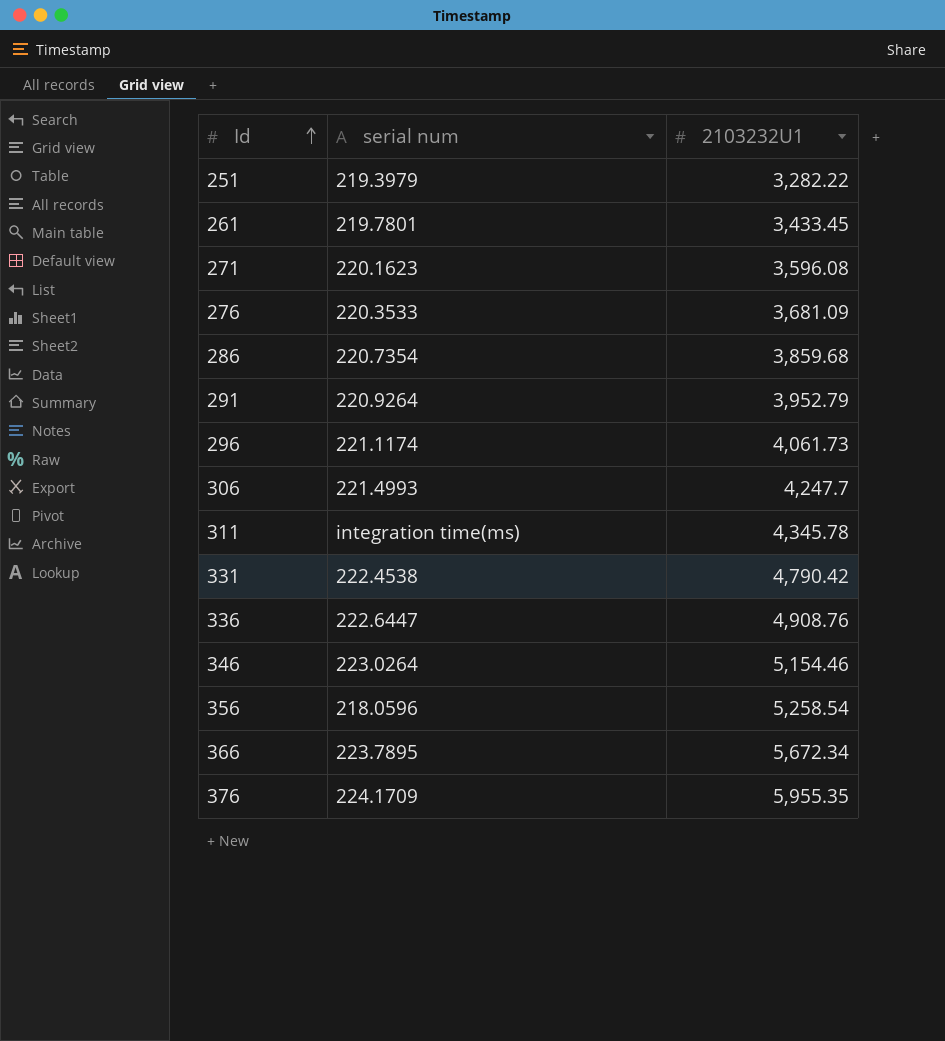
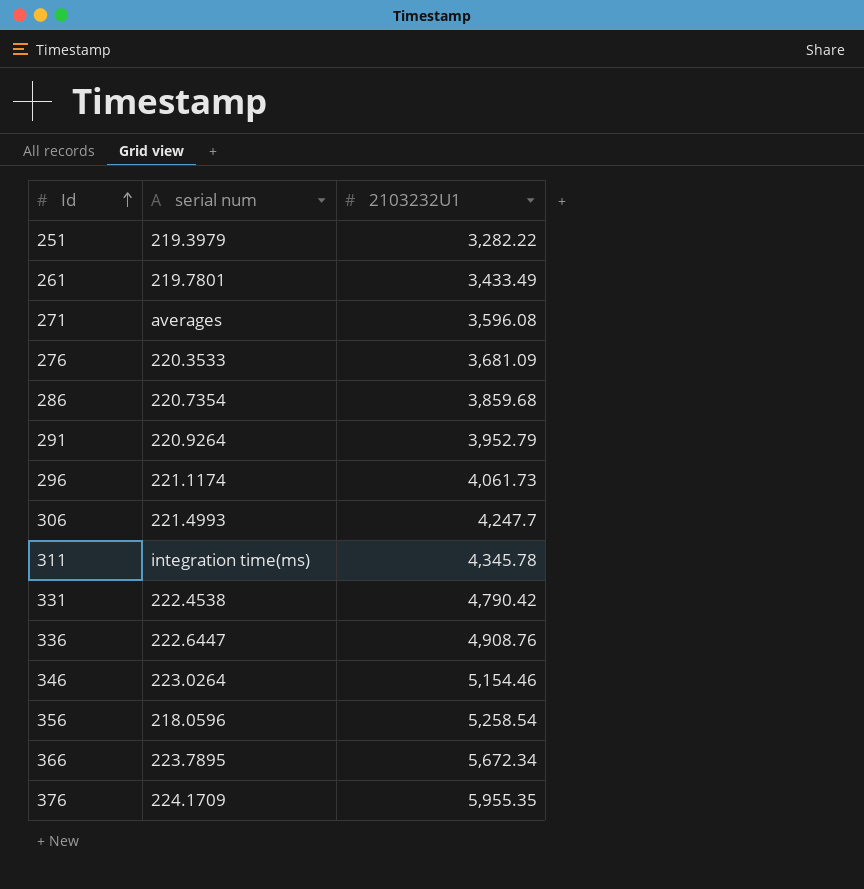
261 | 2103232U1: 3,433.45 -> 3,433.49
271 | serial num: 220.1623 -> averages

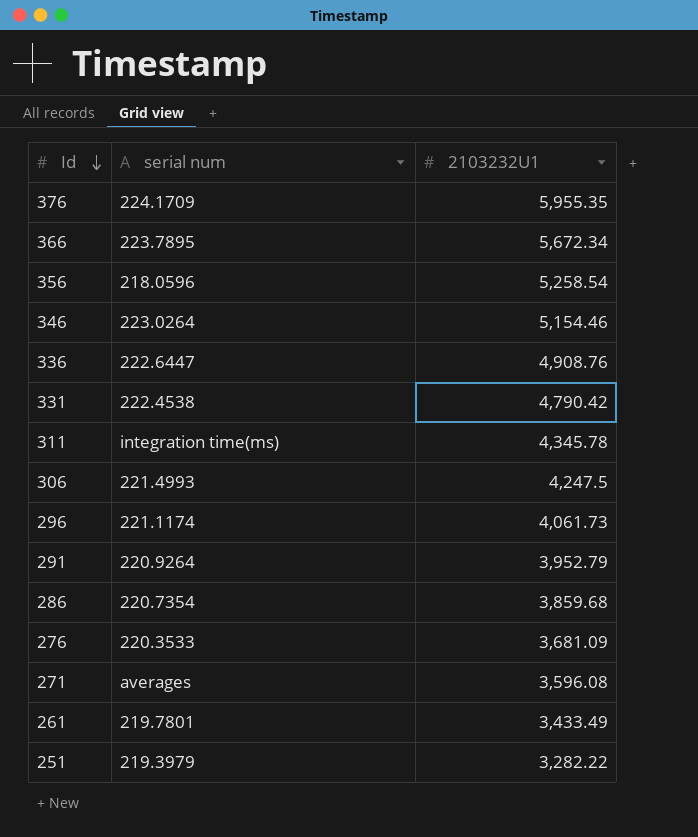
row order: Id ascending -> Id descending
306 | 2103232U1: 4,247.7 -> 4,247.5

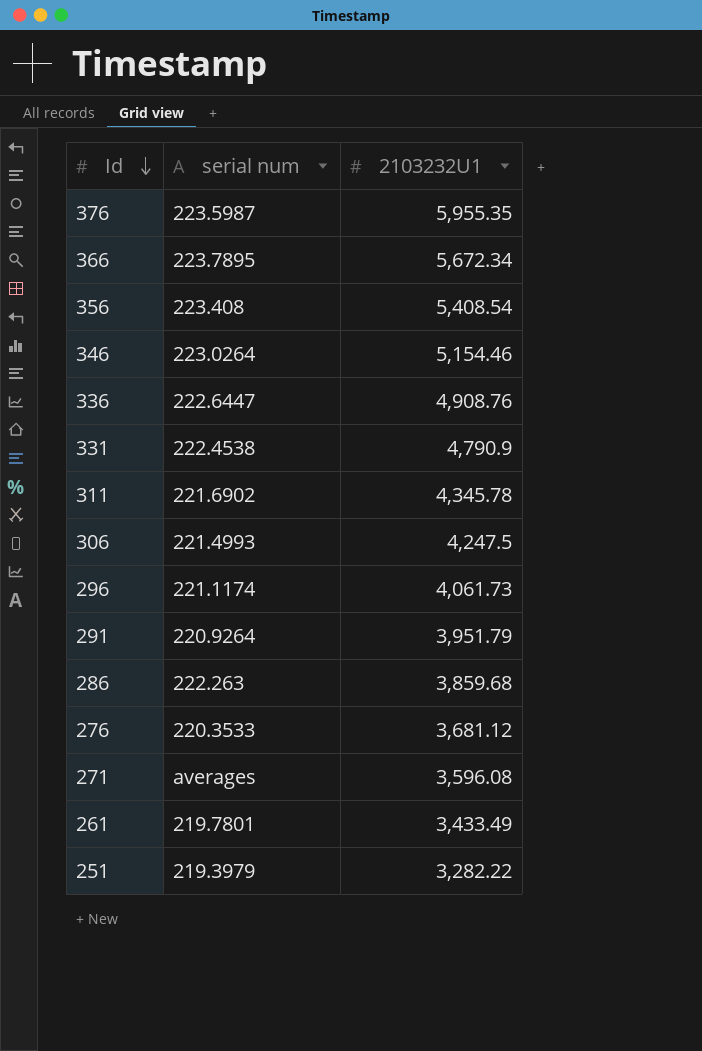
376 | serial num: 224.1709 -> 223.5987
356 | serial num: 218.0596 -> 223.408
356 | 2103232U1: 5,258.54 -> 5,408.54
331 | 2103232U1: 4,790.42 -> 4,790.9
311 | serial num: integration time(ms) -> 221.6902
291 | 2103232U1: 3,952.79 -> 3,951.79
286 | serial num: 220.7354 -> 222.263
276 | 2103232U1: 3,681.09 -> 3,681.12

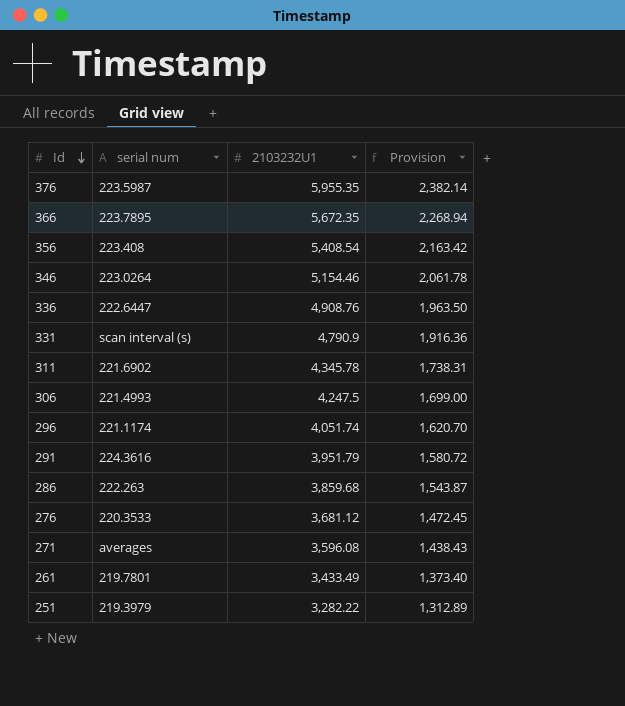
column Provision | formula: none -> [2103232U1] * 0.4
366 | 2103232U1: 5,672.34 -> 5,672.35
331 | serial num: 222.4538 -> scan interval (s)
296 | 2103232U1: 4,061.73 -> 4,051.74
291 | serial num: 220.9264 -> 224.3616

